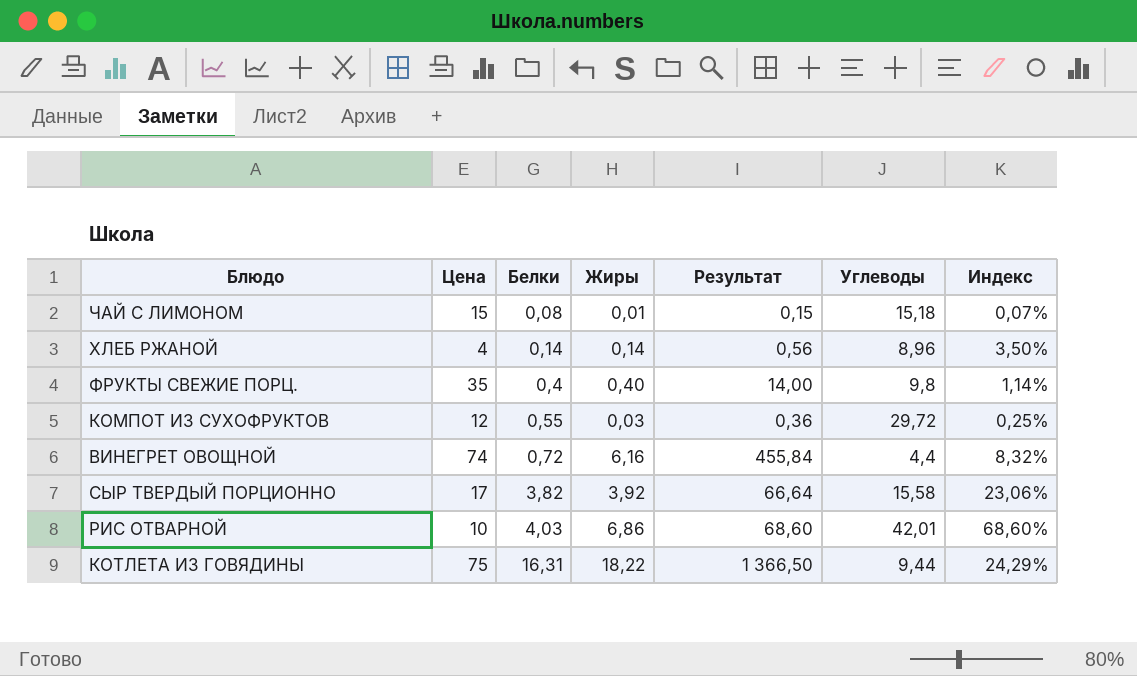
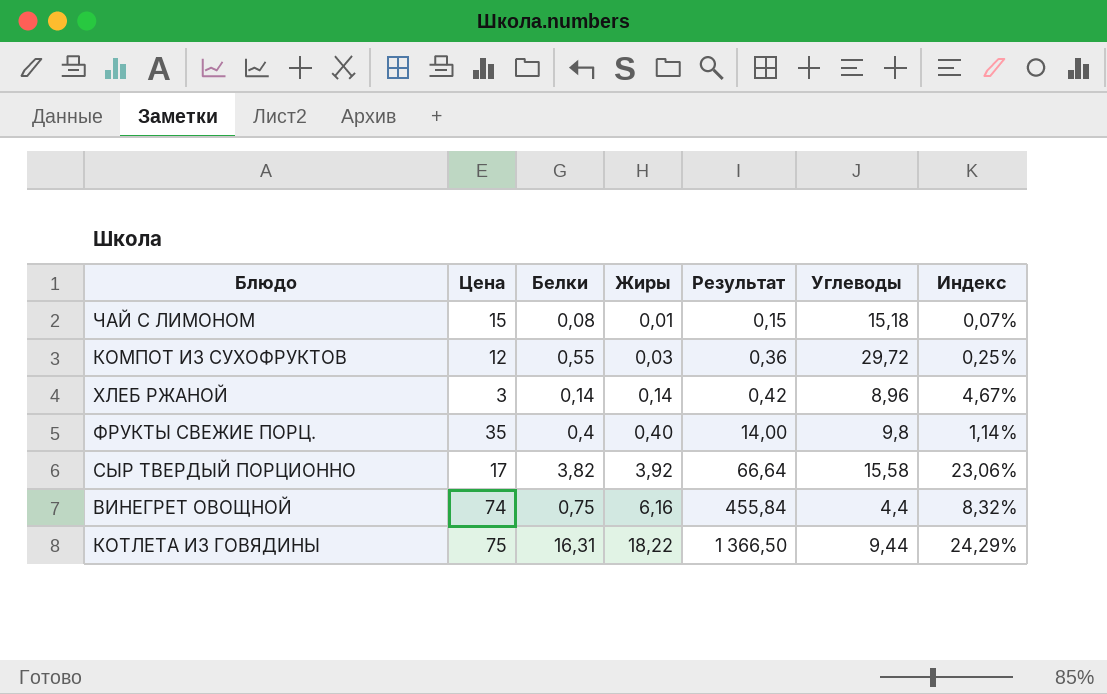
row order: Белки ascending -> Жиры ascending
row РИС ОТВАРНОЙ: 10 | 4,03 | 6,86 | 68,60 | 42,01 | 68,60% -> none
ХЛЕБ РЖАНОЙ | Цена: 4 -> 3
ХЛЕБ РЖАНОЙ | Результат: 0,56 -> 0,42
ХЛЕБ РЖАНОЙ | Индекс: 3,50% -> 4,67%
ВИНЕГРЕТ ОВОЩНОЙ | Белки: 0,72 -> 0,75

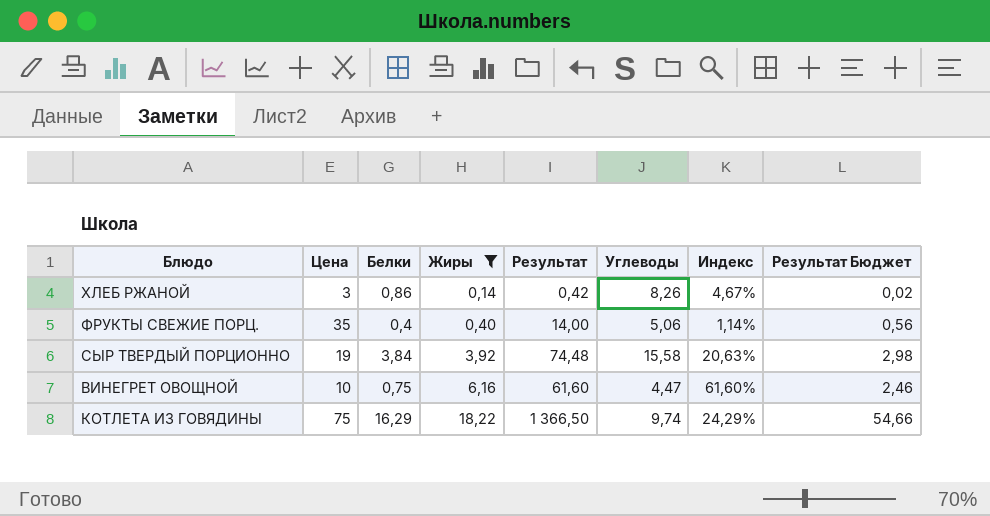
filter: none -> Жиры >= 0,14
column Результат Бюджет | formula: none -> [Результат] * 0,04
ХЛЕБ РЖАНОЙ | Белки: 0,14 -> 0,86
ХЛЕБ РЖАНОЙ | Углеводы: 8,96 -> 8,26
ФРУКТЫ СВЕЖИЕ ПОРЦ. | Углеводы: 9,8 -> 5,06
СЫР ТВЕРДЫЙ ПОРЦИОННО | Цена: 17 -> 19
СЫР ТВЕРДЫЙ ПОРЦИОННО | Белки: 3,82 -> 3,84
СЫР ТВЕРДЫЙ ПОРЦИОННО | Результат: 66,64 -> 74,48
СЫР ТВЕРДЫЙ ПОРЦИОННО | Индекс: 23,06% -> 20,63%
ВИНЕГРЕТ ОВОЩНОЙ | Цена: 74 -> 10
ВИНЕГРЕТ ОВОЩНОЙ | Результат: 455,84 -> 61,60
ВИНЕГРЕТ ОВОЩНОЙ | Углеводы: 4,4 -> 4,47
ВИНЕГРЕТ ОВОЩНОЙ | Индекс: 8,32% -> 61,60%
КОТЛЕТА ИЗ ГОВЯДИНЫ | Белки: 16,31 -> 16,29
КОТЛЕТА ИЗ ГОВЯДИНЫ | Углеводы: 9,44 -> 9,74

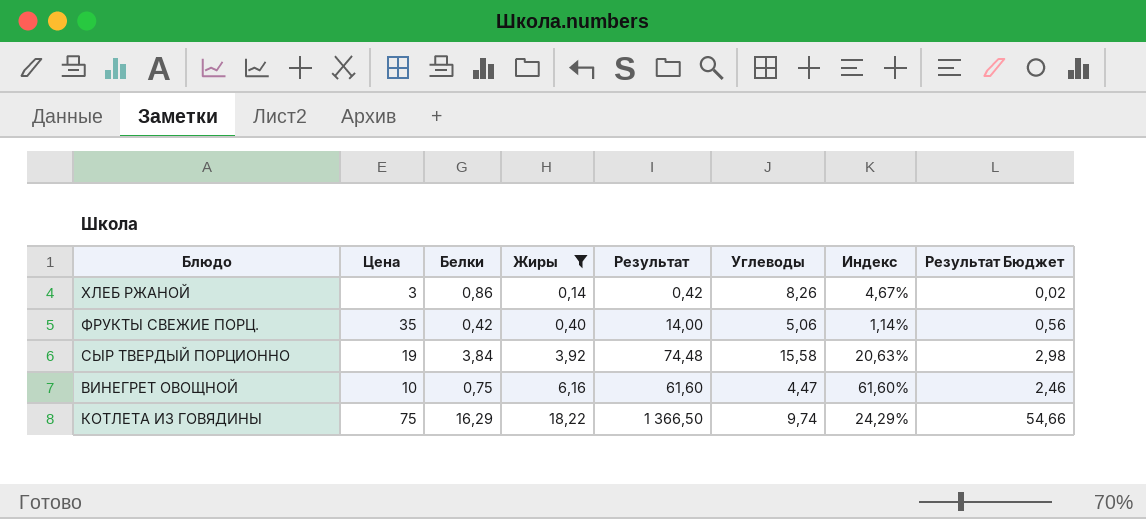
ФРУКТЫ СВЕЖИЕ ПОРЦ. | Белки: 0,4 -> 0,42

